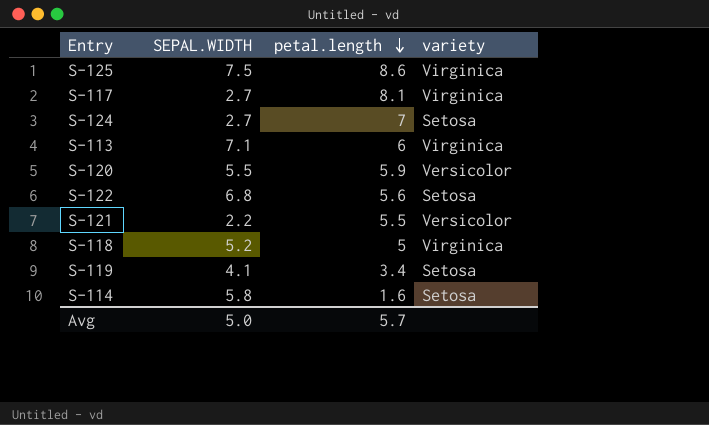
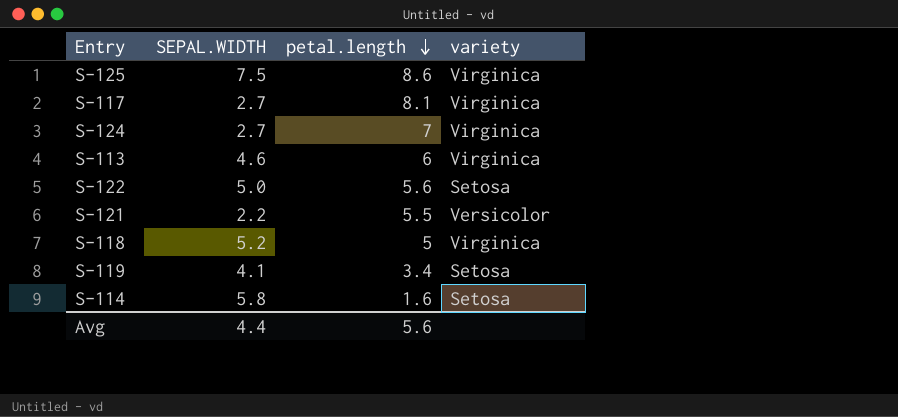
row S-120: 5.5 | 5.9 | Versicolor -> none
S-124 | variety: Setosa -> Virginica
S-113 | SEPAL.WIDTH: 7.1 -> 4.6
S-122 | SEPAL.WIDTH: 6.8 -> 5.0
Avg | SEPAL.WIDTH: 5.0 -> 4.4
Avg | petal.length: 5.7 -> 5.6

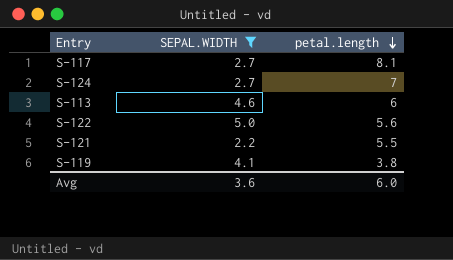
filter: none -> SEPAL.WIDTH <= 5.0
column variety | position: 4 -> none
S-119 | petal.length: 3.4 -> 3.8
Avg | SEPAL.WIDTH: 4.4 -> 3.6
Avg | petal.length: 5.6 -> 6.0

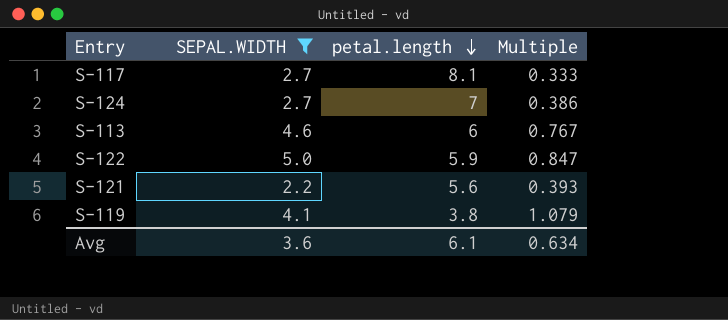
column Multiple | formula: none -> [SEPAL.WIDTH] / [petal.length]
S-122 | petal.length: 5.6 -> 5.9
S-121 | petal.length: 5.5 -> 5.6
Avg | petal.length: 6.0 -> 6.1

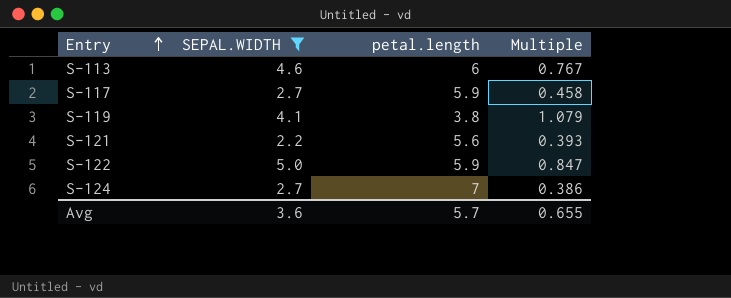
row order: petal.length descending -> Entry ascending
S-117 | petal.length: 8.1 -> 5.9
S-117 | Multiple: 0.333 -> 0.458
Avg | petal.length: 6.1 -> 5.7
Avg | Multiple: 0.634 -> 0.655

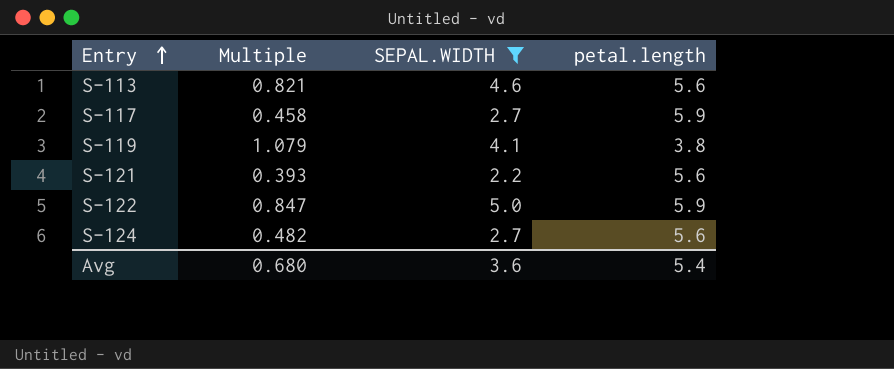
column Multiple | position: 4 -> 2
S-113 | Multiple: 0.767 -> 0.821
S-113 | petal.length: 6 -> 5.6
S-124 | Multiple: 0.386 -> 0.482
S-124 | petal.length: 7 -> 5.6
Avg | Multiple: 0.655 -> 0.680
Avg | petal.length: 5.7 -> 5.4

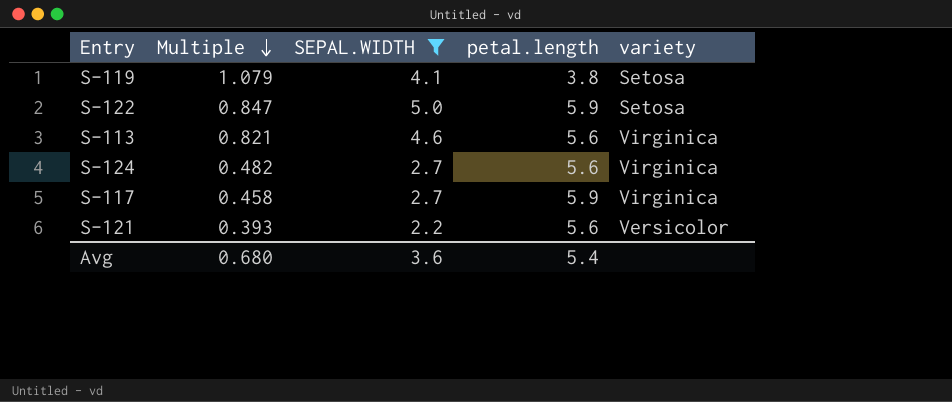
row order: Entry ascending -> Multiple descending
column variety | position: none -> 5

